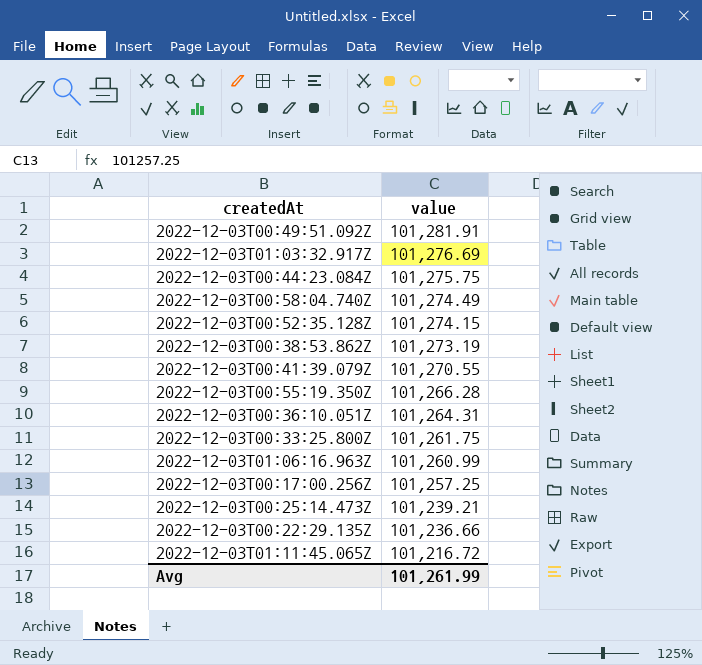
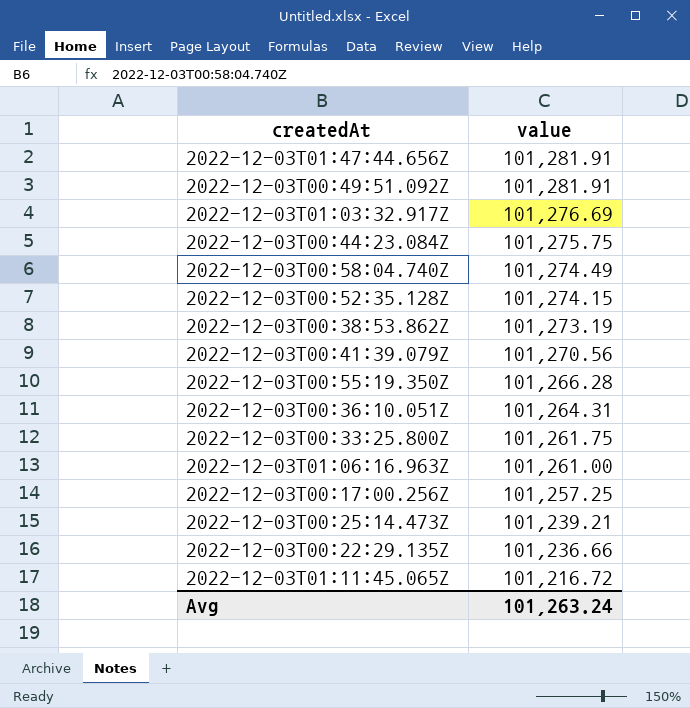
row 2022-12-03T01:47:44.656Z: none -> 101,281.91
2022-12-03T00:41:39.079Z | value: 101,270.55 -> 101,270.56
2022-12-03T01:06:16.963Z | value: 101,260.99 -> 101,261.00
Avg | value: 101,261.99 -> 101,263.24

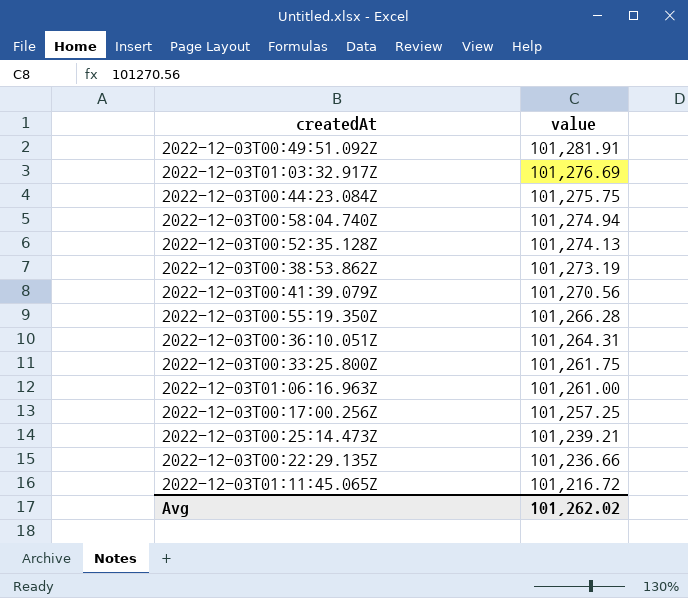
row 2022-12-03T01:47:44.656Z: 101,281.91 -> none
2022-12-03T00:58:04.740Z | value: 101,274.49 -> 101,274.94
2022-12-03T00:52:35.128Z | value: 101,274.15 -> 101,274.13
Avg | value: 101,263.24 -> 101,262.02

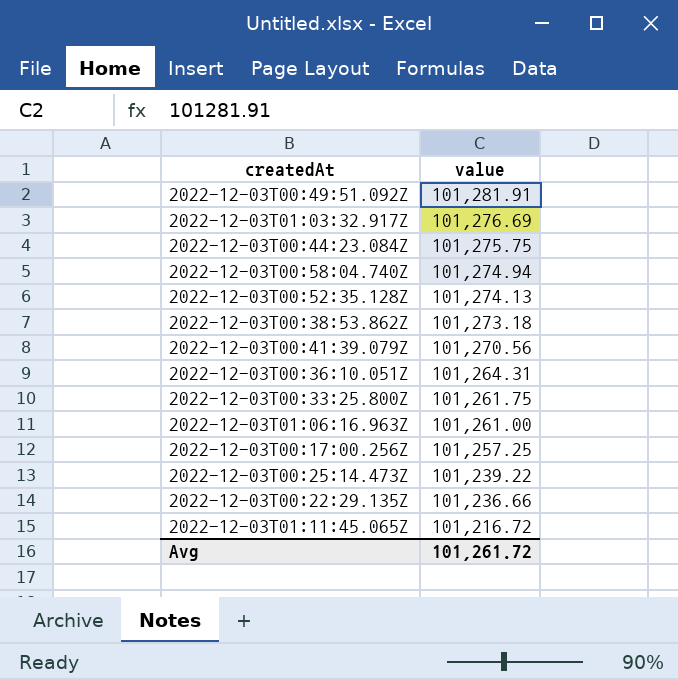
row 2022-12-03T00:55:19.350Z: 101,266.28 -> none
2022-12-03T00:38:53.862Z | value: 101,273.19 -> 101,273.18
2022-12-03T00:25:14.473Z | value: 101,239.21 -> 101,239.22
Avg | value: 101,262.02 -> 101,261.72

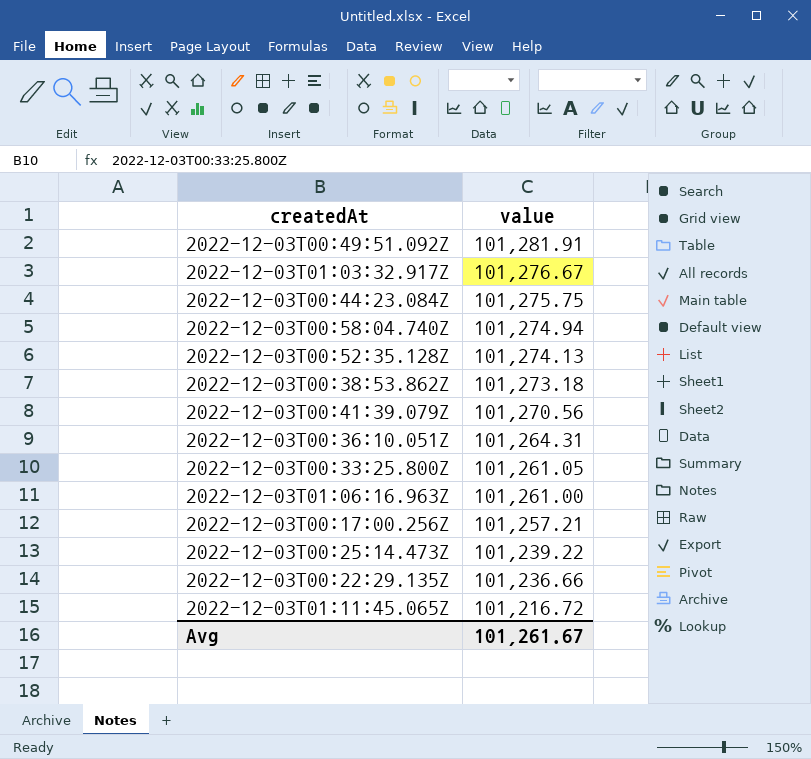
2022-12-03T01:03:32.917Z | value: 101,276.69 -> 101,276.67
2022-12-03T00:33:25.800Z | value: 101,261.75 -> 101,261.05
2022-12-03T00:17:00.256Z | value: 101,257.25 -> 101,257.21
Avg | value: 101,261.72 -> 101,261.67

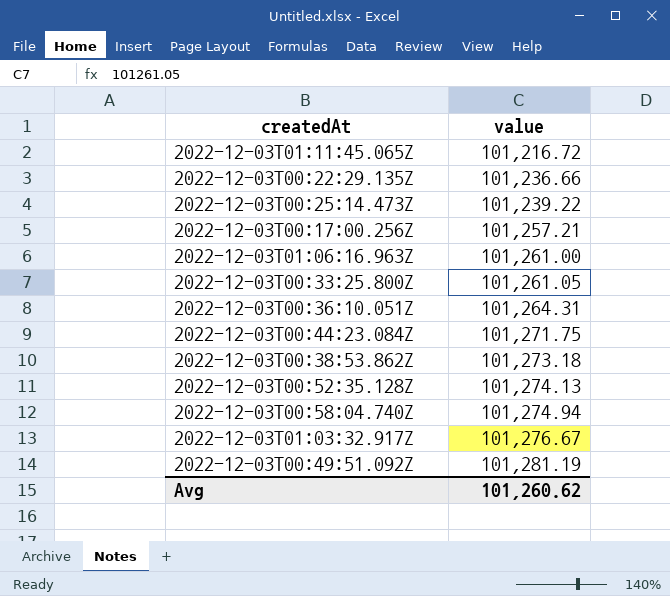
row order: value descending -> value ascending
row 2022-12-03T00:41:39.079Z: 101,270.56 -> none
2022-12-03T00:44:23.084Z | value: 101,275.75 -> 101,271.75
2022-12-03T00:49:51.092Z | value: 101,281.91 -> 101,281.19
Avg | value: 101,261.67 -> 101,260.62

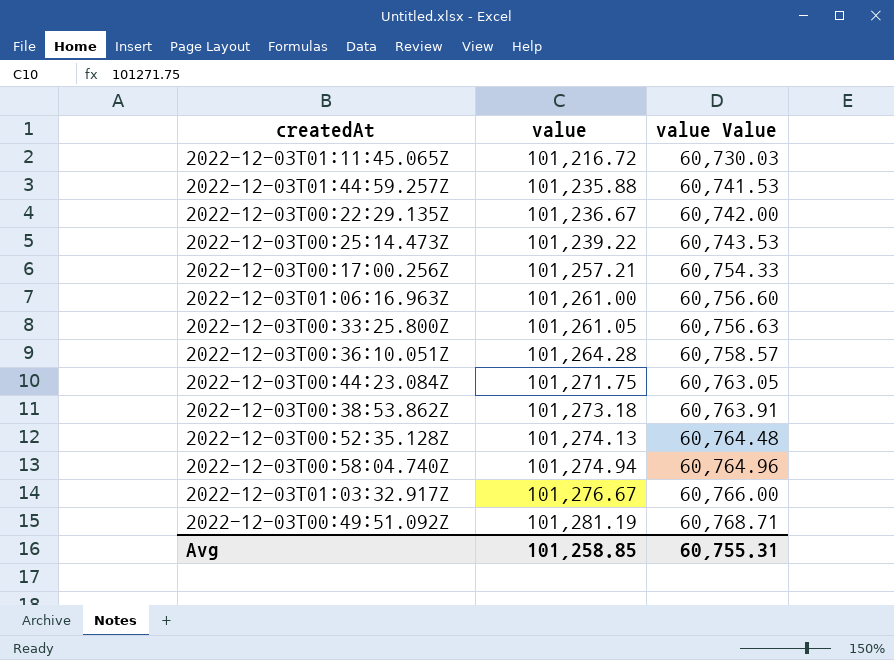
column value Value | formula: none -> [value] * 0.6
row 2022-12-03T01:44:59.257Z: none -> 101,235.88 | 60,741.53
2022-12-03T00:22:29.135Z | value: 101,236.66 -> 101,236.67
2022-12-03T00:36:10.051Z | value: 101,264.31 -> 101,264.28
Avg | value: 101,260.62 -> 101,258.85

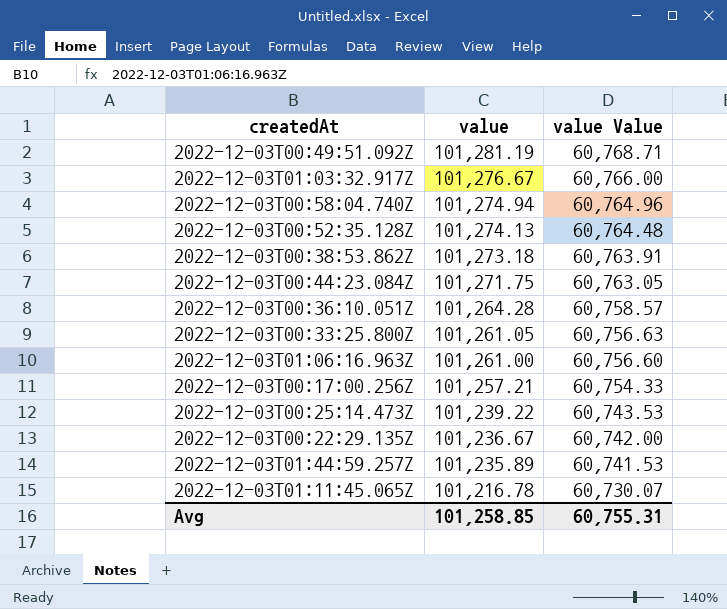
row order: value ascending -> value descending
2022-12-03T01:44:59.257Z | value: 101,235.88 -> 101,235.89
2022-12-03T01:11:45.065Z | value: 101,216.72 -> 101,216.78
2022-12-03T01:11:45.065Z | value Value: 60,730.03 -> 60,730.07

